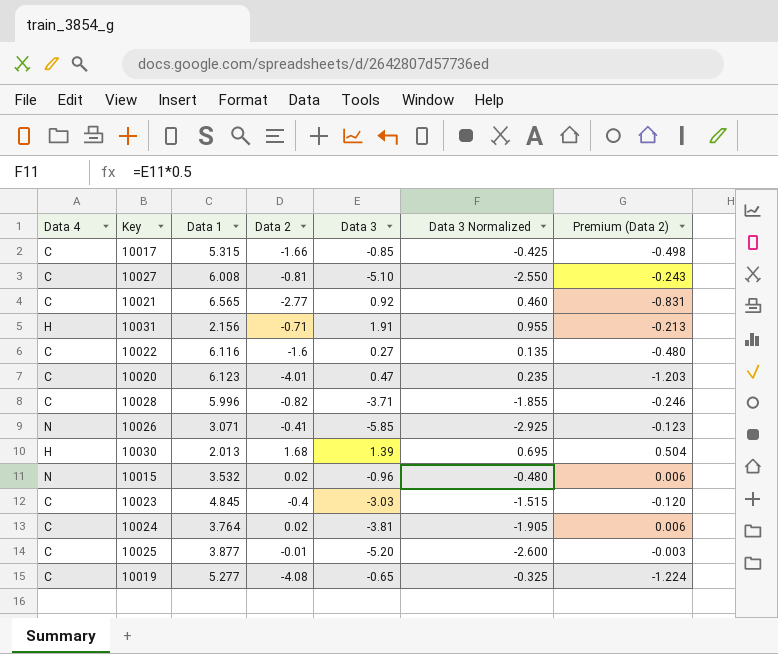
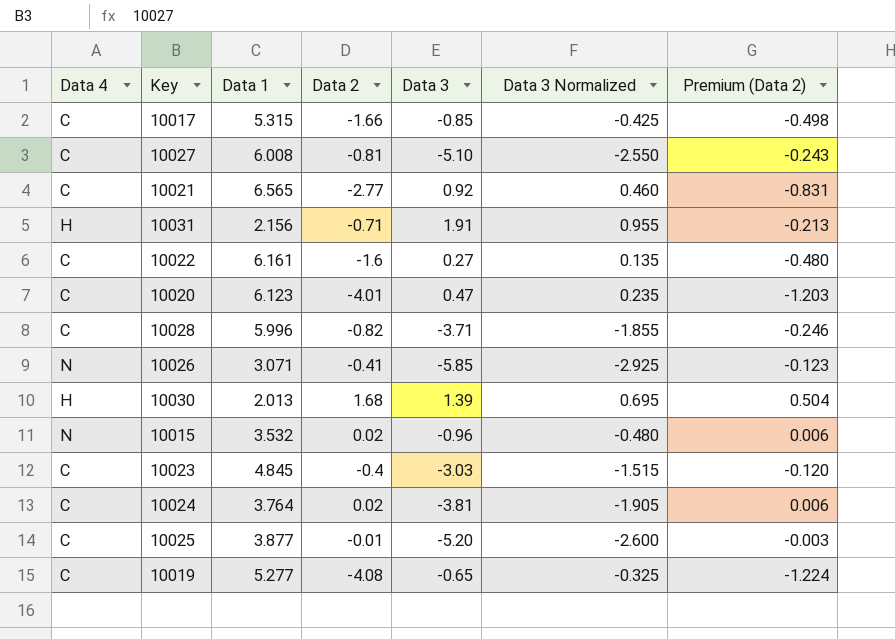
10022 | Data 1: 6.116 -> 6.161

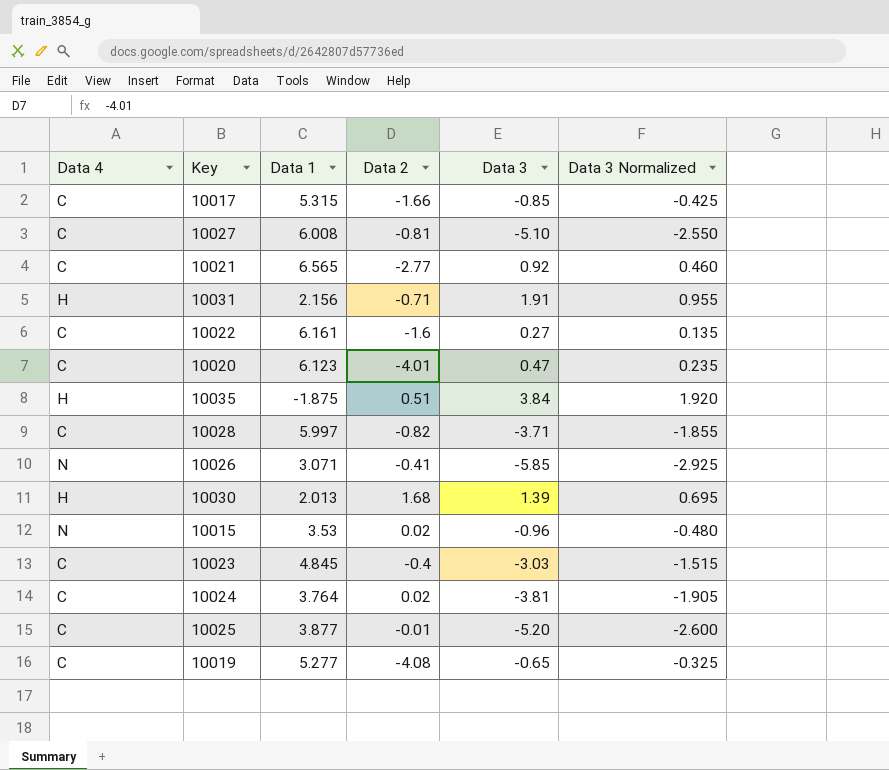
column Premium (Data 2) | formula: [Data 2] * 0.3 -> none
row 10035: none -> H | -1.875 | 0.51 | 3.84 | 1.920
10028 | Data 1: 5.996 -> 5.997
10015 | Data 1: 3.532 -> 3.53

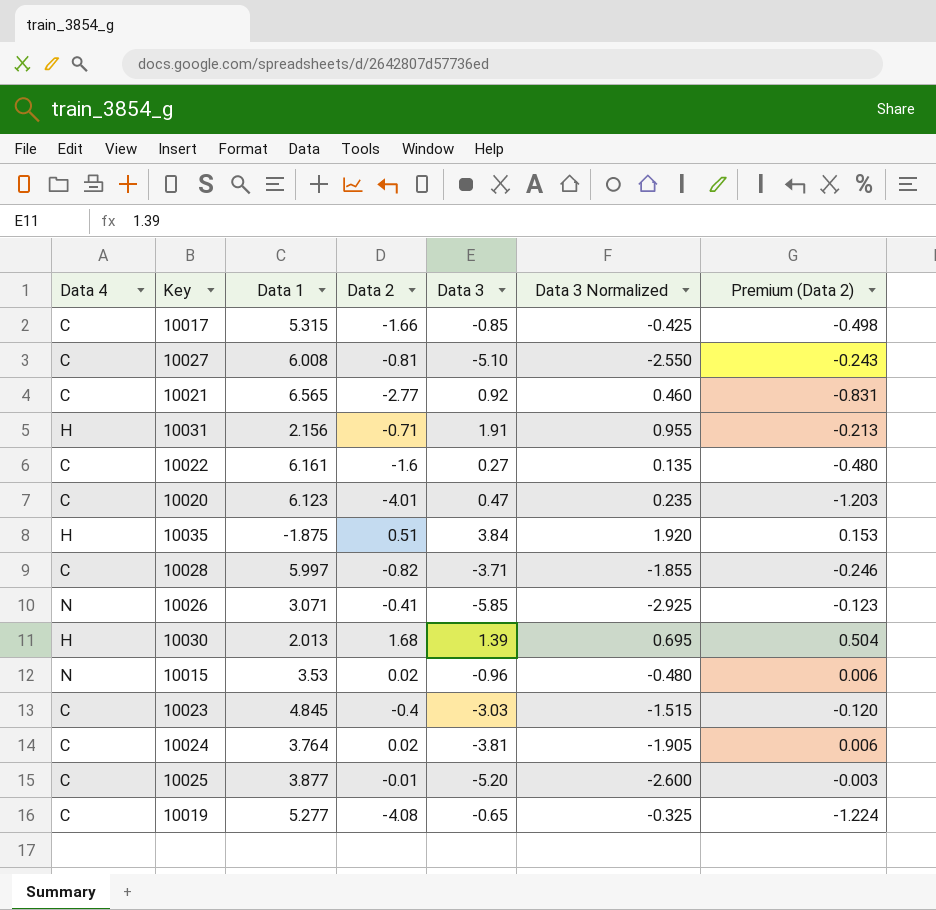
column Premium (Data 2) | formula: none -> [Data 2] * 0.3

